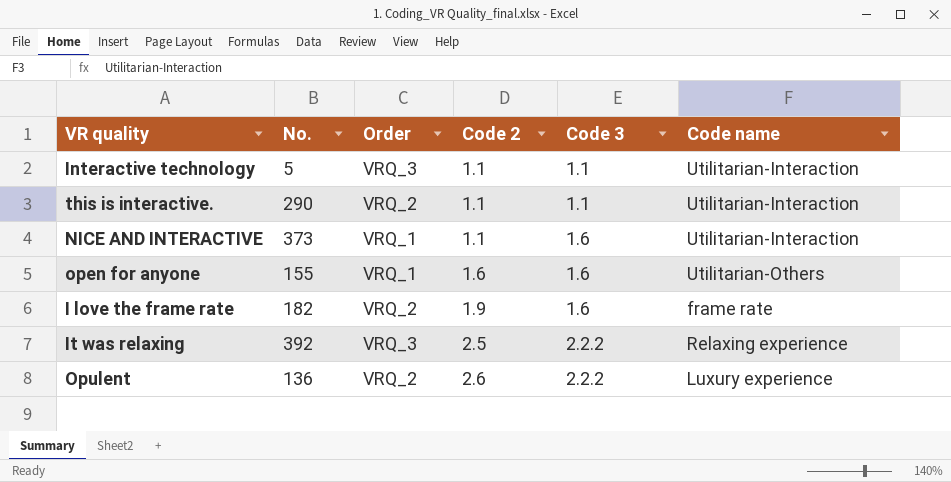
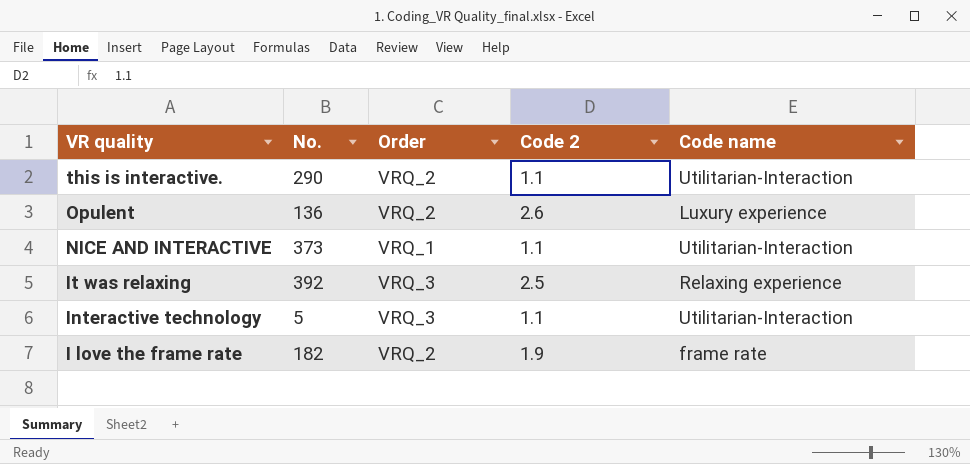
row order: Code 2 ascending -> VR quality descending
column Code 3 | position: 5 -> none
row open for anyone: 155 | VRQ_1 | 1.6 | 1.6 | Utilitarian-Others -> none

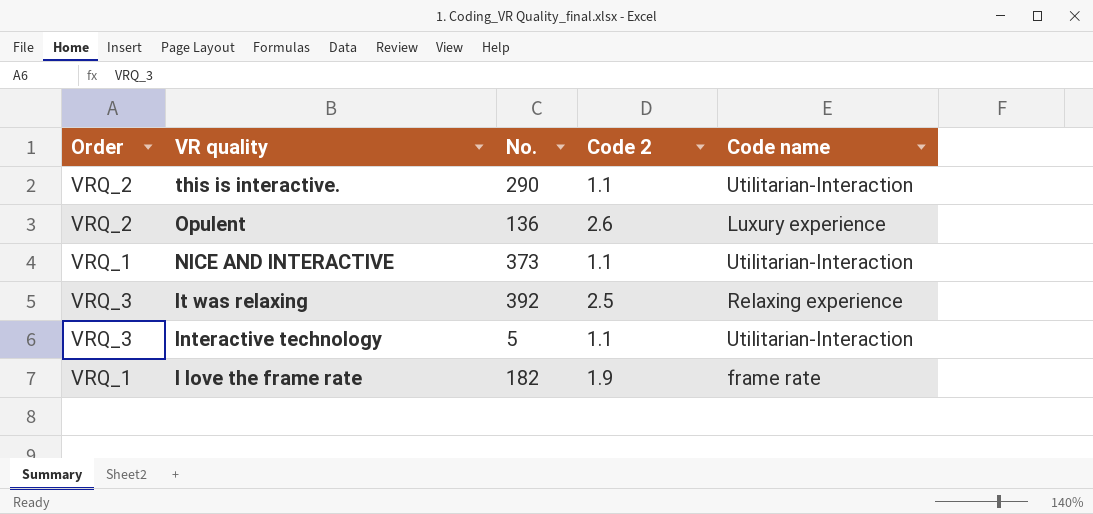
column Order | position: 3 -> 1
I love the frame rate | Order: VRQ_2 -> VRQ_1

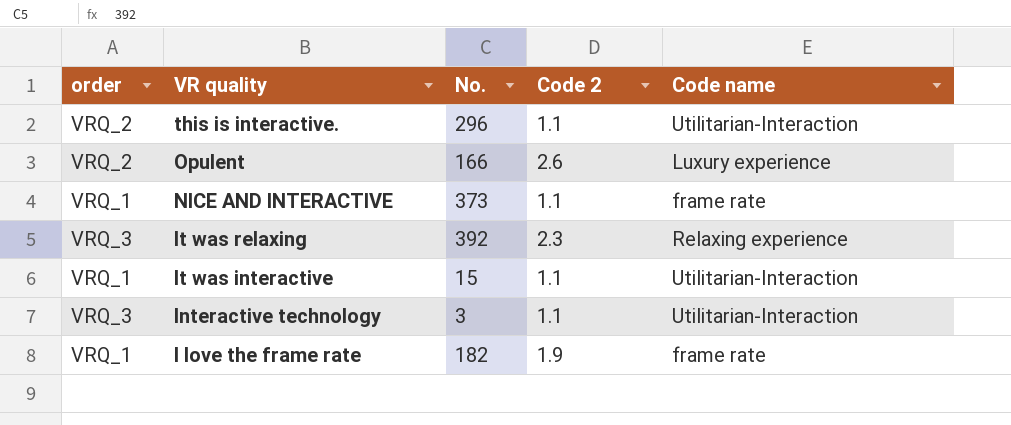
column name: Order -> order
this is interactive. | No.: 290 -> 296
Opulent | No.: 136 -> 166
NICE AND INTERACTIVE | Code name: Utilitarian-Interaction -> frame rate
It was relaxing | Code 2: 2.5 -> 2.3
row It was interactive: none -> VRQ_1 | 15 | 1.1 | Utilitarian-Interaction
Interactive technology | No.: 5 -> 3

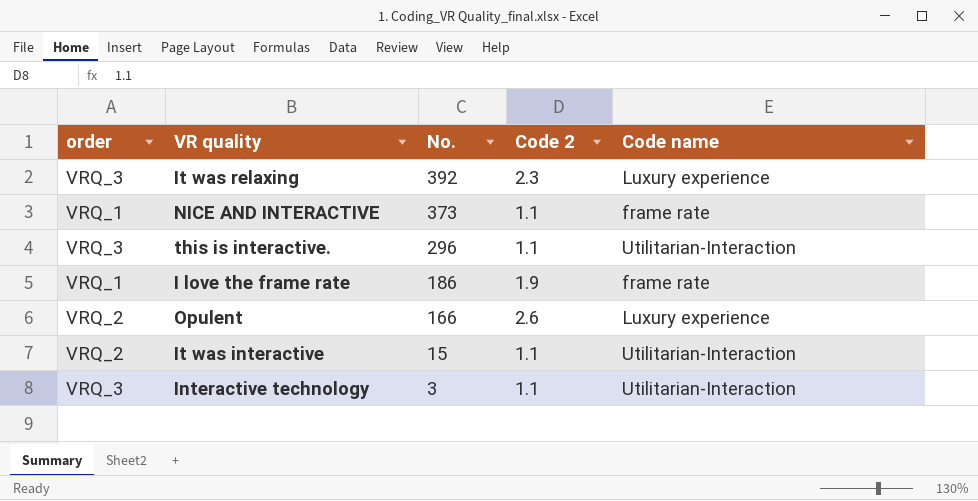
row order: VR quality descending -> No. descending
It was relaxing | Code name: Relaxing experience -> Luxury experience
this is interactive. | order: VRQ_2 -> VRQ_3
I love the frame rate | No.: 182 -> 186
It was interactive | order: VRQ_1 -> VRQ_2

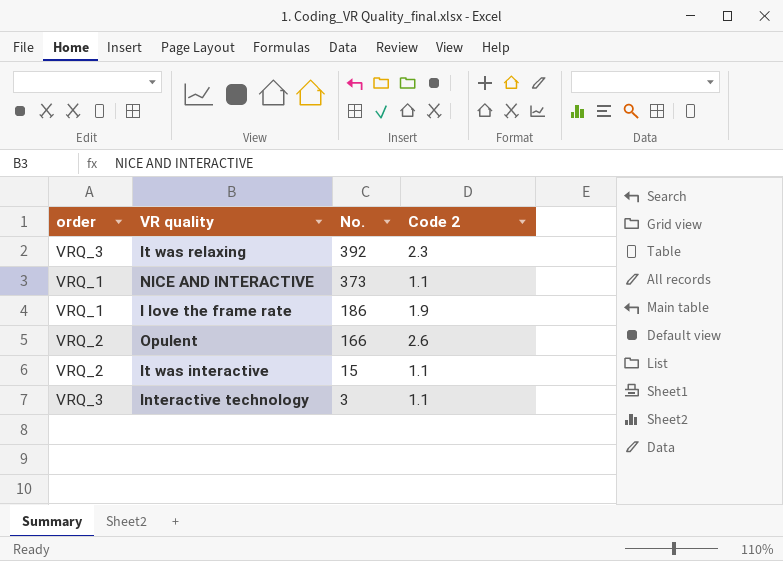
column Code name | position: 5 -> none
row this is interactive.: VRQ_3 | 296 | 1.1 | Utilitarian-Interaction -> none

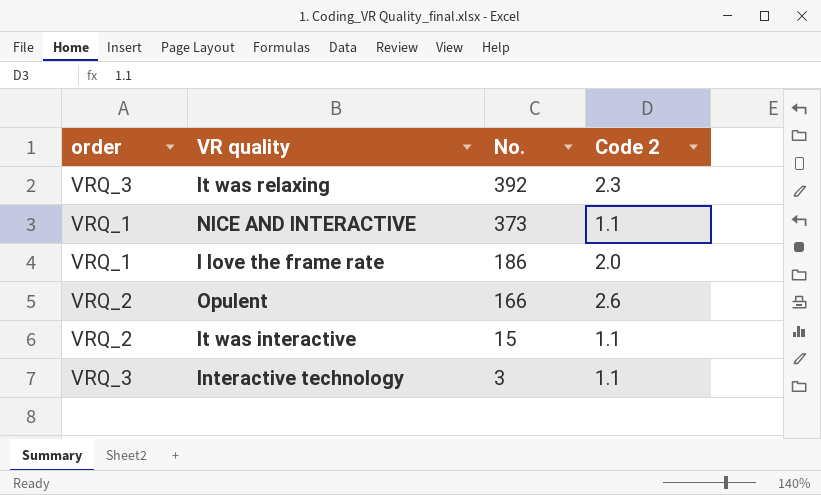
I love the frame rate | Code 2: 1.9 -> 2.0

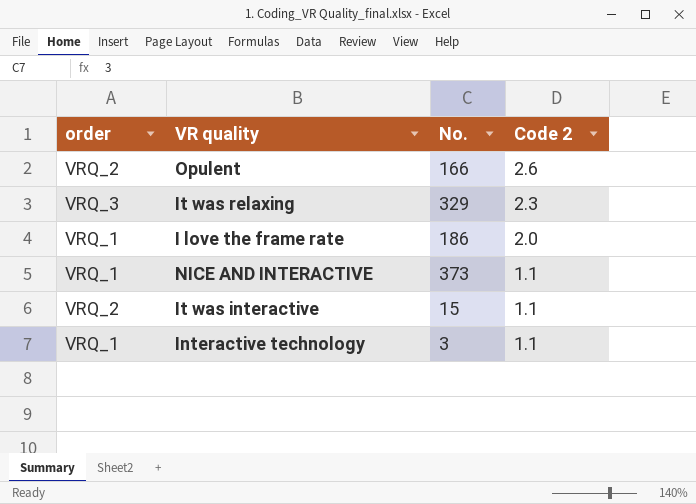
row order: No. descending -> Code 2 descending
It was relaxing | No.: 392 -> 329
Interactive technology | order: VRQ_3 -> VRQ_1

